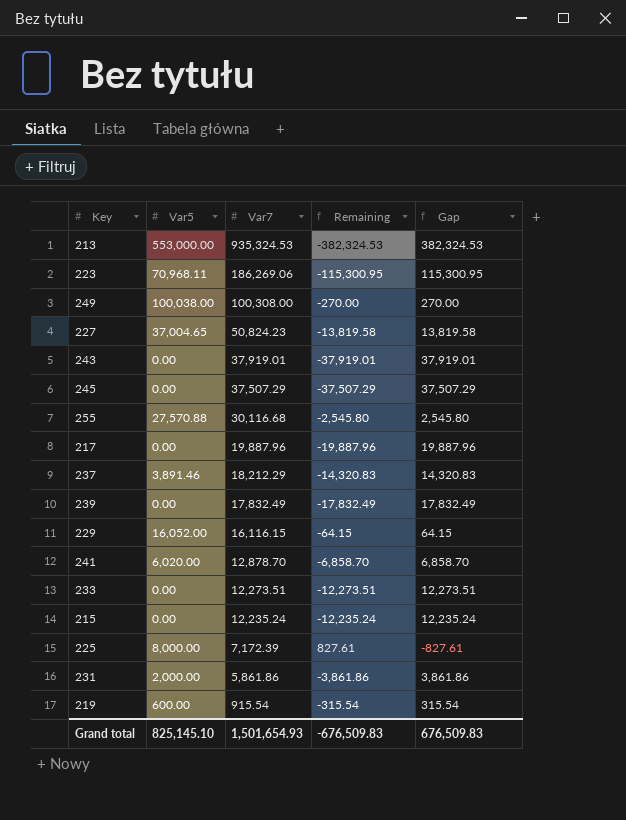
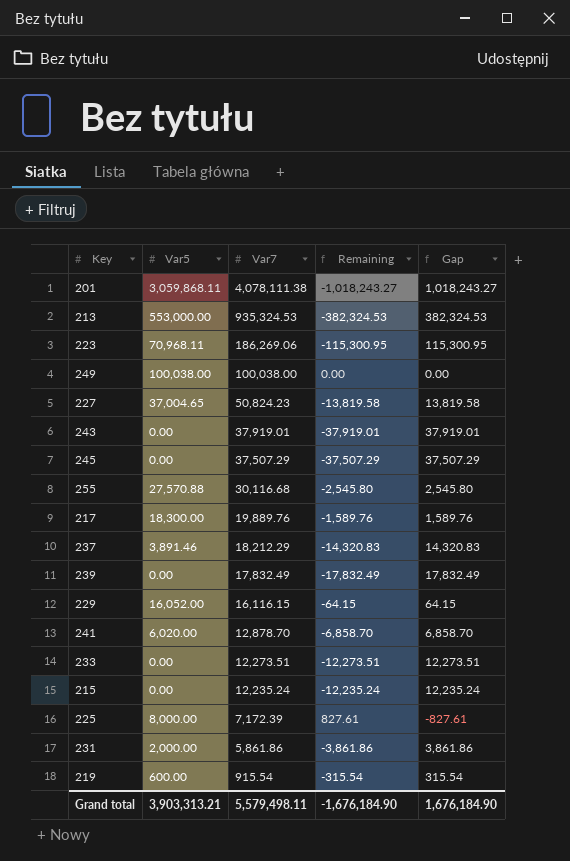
row 201: none -> 3,059,868.11 | 4,078,111.38 | -1,018,243.27 | 1,018,243.27
249 | Var7: 100,308.00 -> 100,038.00
249 | Remaining: -270.00 -> 0.00
249 | Gap: 270.00 -> 0.00
217 | Var5: 0.00 -> 18,300.00
217 | Var7: 19,887.96 -> 19,889.76
217 | Remaining: -19,887.96 -> -1,589.76
217 | Gap: 19,887.96 -> 1,589.76
Grand total | Var5: 825,145.10 -> 3,903,313.21
Grand total | Var7: 1,501,654.93 -> 5,579,498.11
Grand total | Remaining: -676,509.83 -> -1,676,184.90
Grand total | Gap: 676,509.83 -> 1,676,184.90

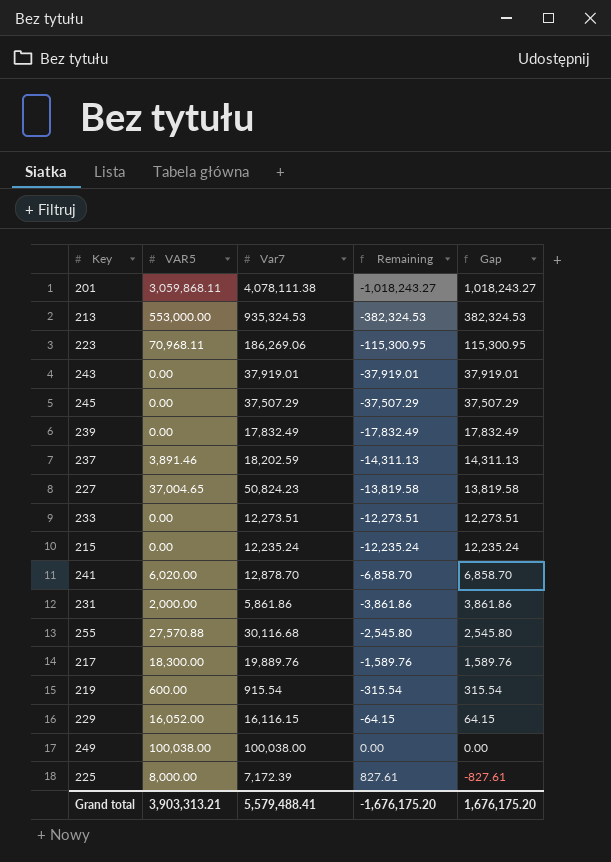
row order: Var7 descending -> Remaining ascending
column name: Var5 -> VAR5
237 | Var7: 18,212.29 -> 18,202.59
237 | Remaining: -14,320.83 -> -14,311.13
237 | Gap: 14,320.83 -> 14,311.13
Grand total | Var7: 5,579,498.11 -> 5,579,488.41
Grand total | Remaining: -1,676,184.90 -> -1,676,175.20
Grand total | Gap: 1,676,184.90 -> 1,676,175.20

